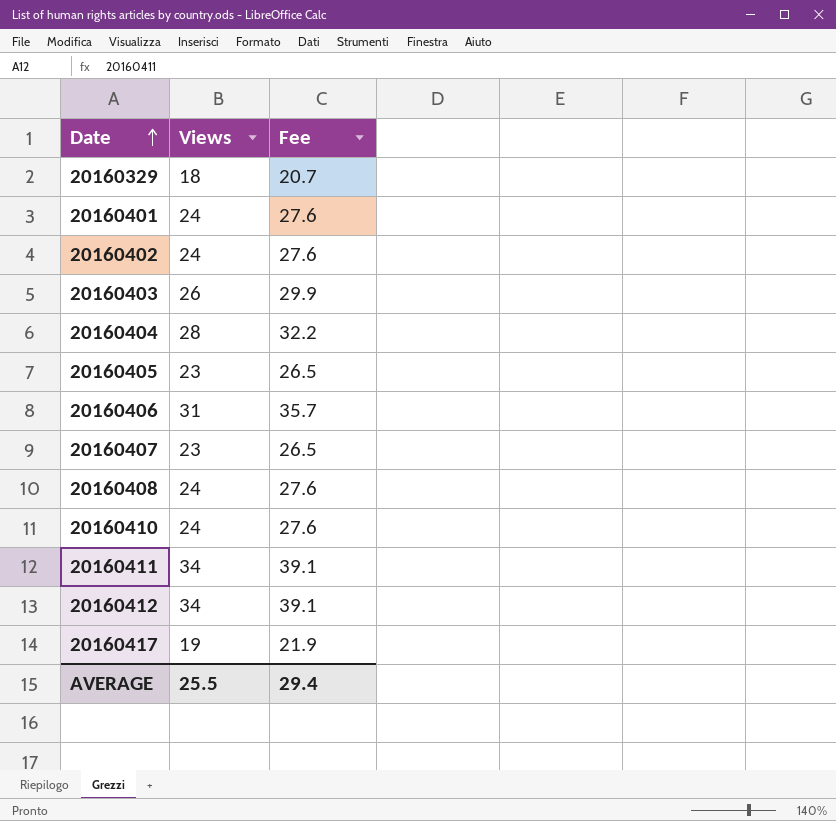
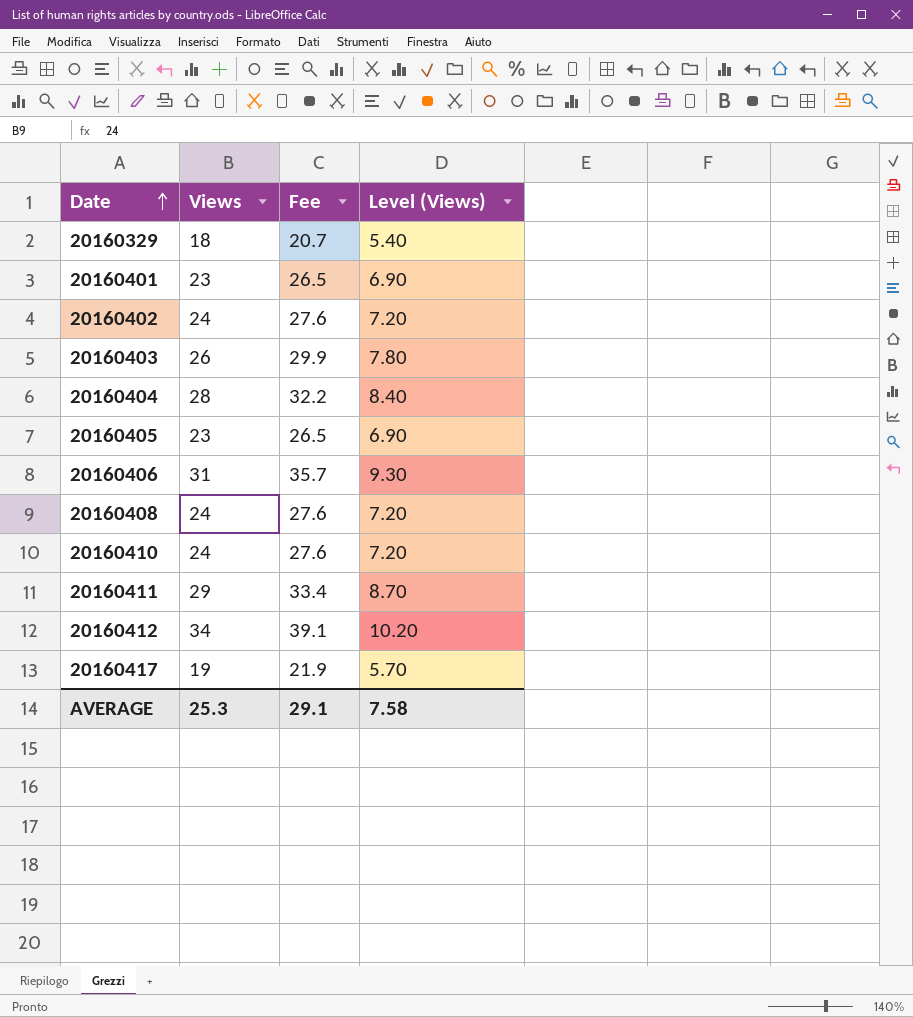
column Level (Views) | formula: none -> [Views] * 0.3
row 20160407: 23 | 26.5 -> none
20160401 | Views: 24 -> 23
20160401 | Fee: 27.6 -> 26.5
20160411 | Views: 34 -> 29
20160411 | Fee: 39.1 -> 33.4
AVERAGE | Views: 25.5 -> 25.3
AVERAGE | Fee: 29.4 -> 29.1

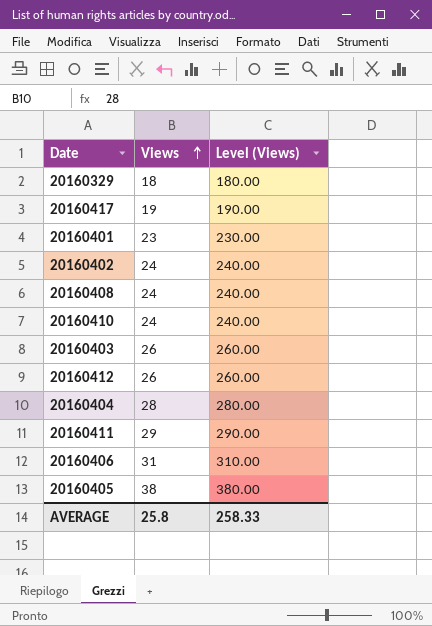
row order: Date ascending -> Views ascending
column Fee | formula: [Views] * 1.15 -> none
column Level (Views) | formula: [Views] * 0.3 -> [Views] * 10
20160412 | Views: 34 -> 26
20160405 | Views: 23 -> 38
AVERAGE | Views: 25.3 -> 25.8
AVERAGE | Level (Views): 7.58 -> 258.33

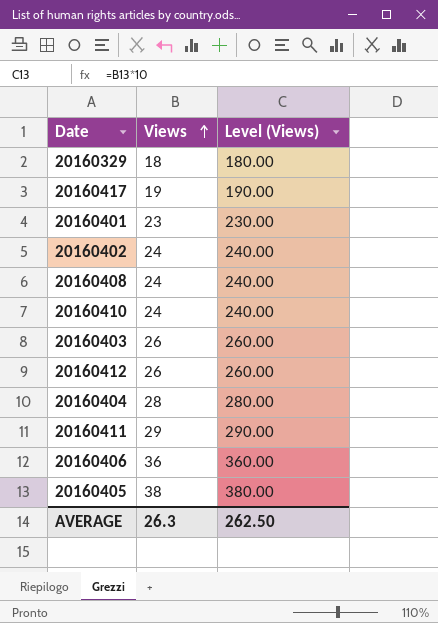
20160406 | Views: 31 -> 36
20160406 | Level (Views): 310.00 -> 360.00
AVERAGE | Views: 25.8 -> 26.3
AVERAGE | Level (Views): 258.33 -> 262.50

